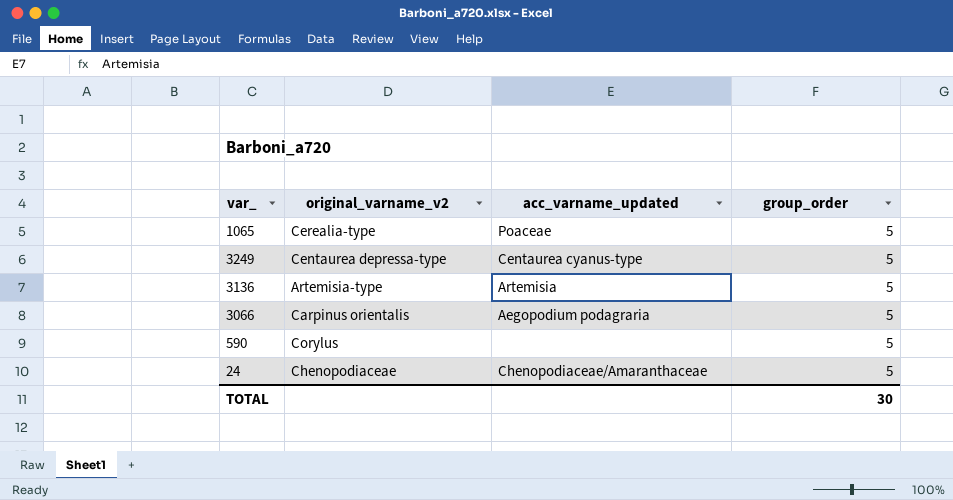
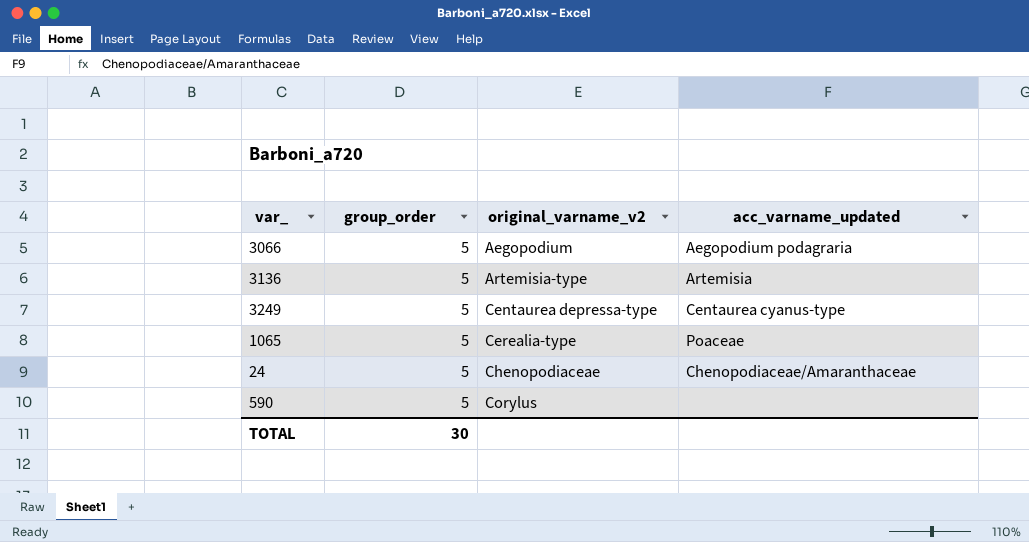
row order: none -> original_varname_v2 ascending
column group_order | position: 4 -> 2
3066 | original_varname_v2: Carpinus orientalis -> Aegopodium

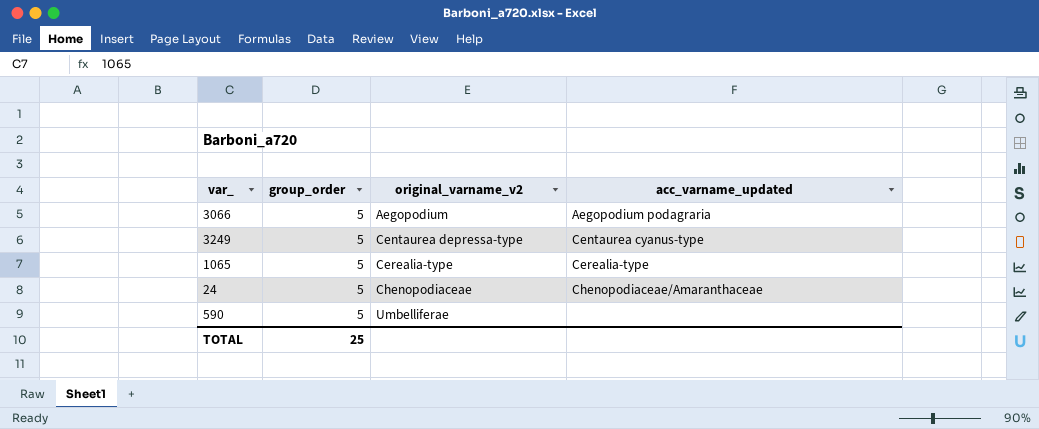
row 3136: 5 | Artemisia-type | Artemisia -> none
1065 | acc_varname_updated: Poaceae -> Cerealia-type
590 | original_varname_v2: Corylus -> Umbelliferae
TOTAL | group_order: 30 -> 25

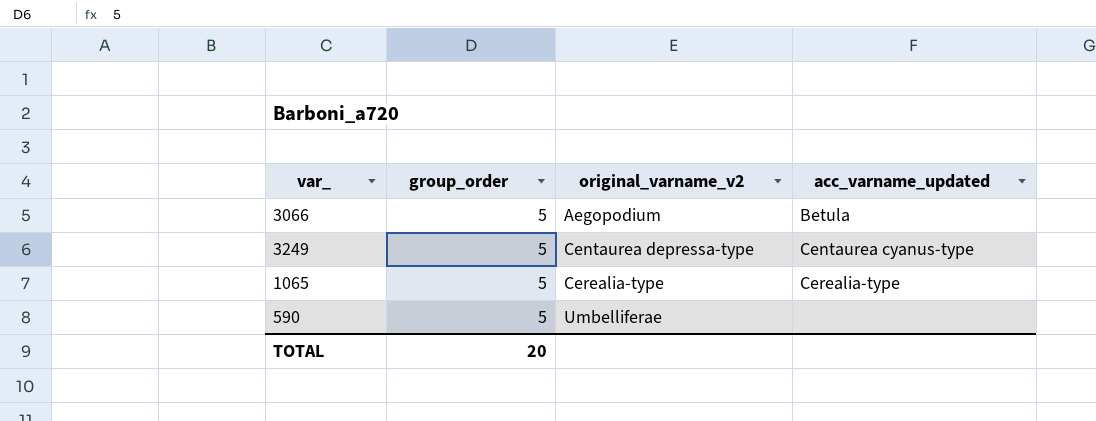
row 24: 5 | Chenopodiaceae | Chenopodiaceae/Amaranthaceae -> none
3066 | acc_varname_updated: Aegopodium podagraria -> Betula
TOTAL | group_order: 25 -> 20

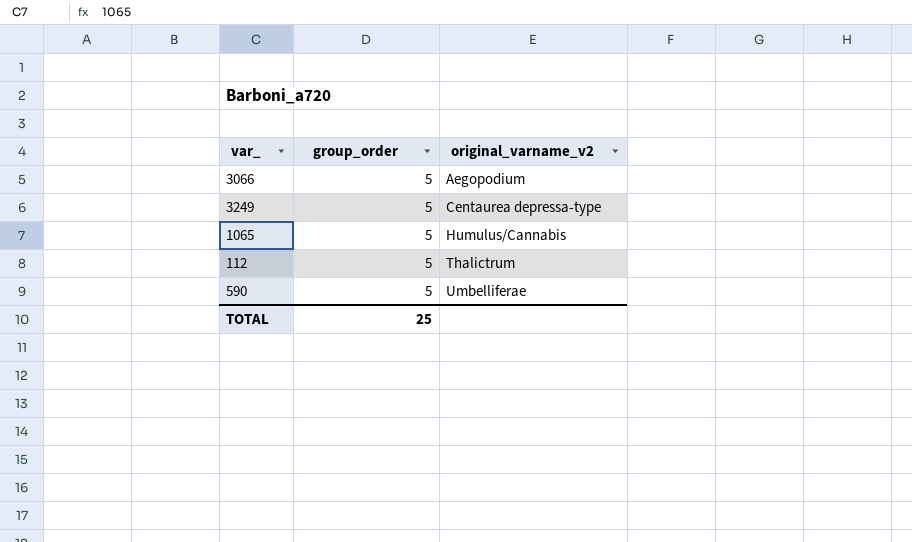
column acc_varname_updated | position: 4 -> none
1065 | original_varname_v2: Cerealia-type -> Humulus/Cannabis
row 112: none -> 5 | Thalictrum
TOTAL | group_order: 20 -> 25

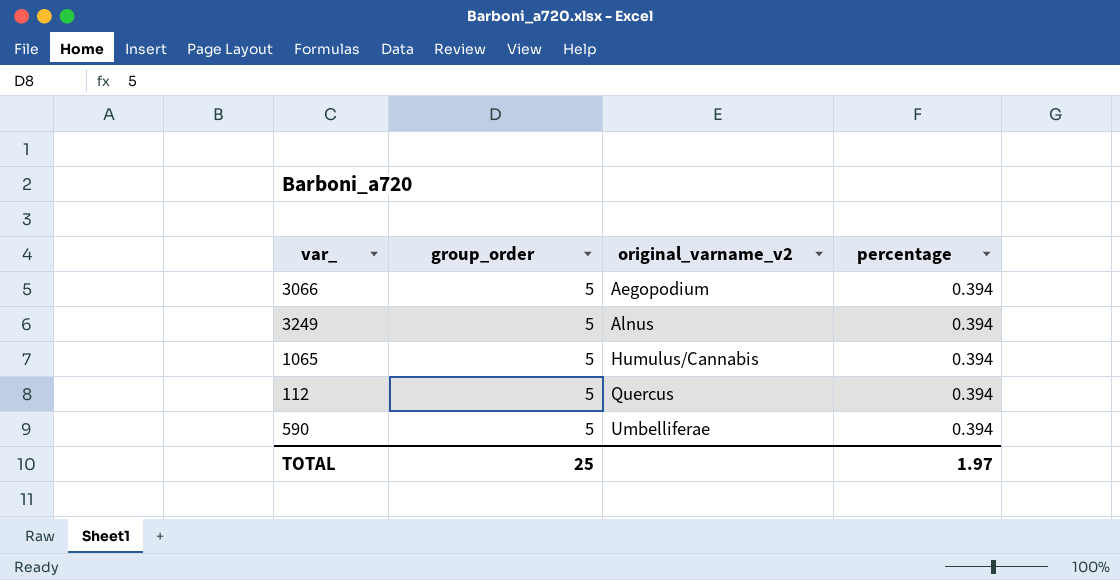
column percentage | position: none -> 4
3249 | original_varname_v2: Centaurea depressa-type -> Alnus
112 | original_varname_v2: Thalictrum -> Quercus

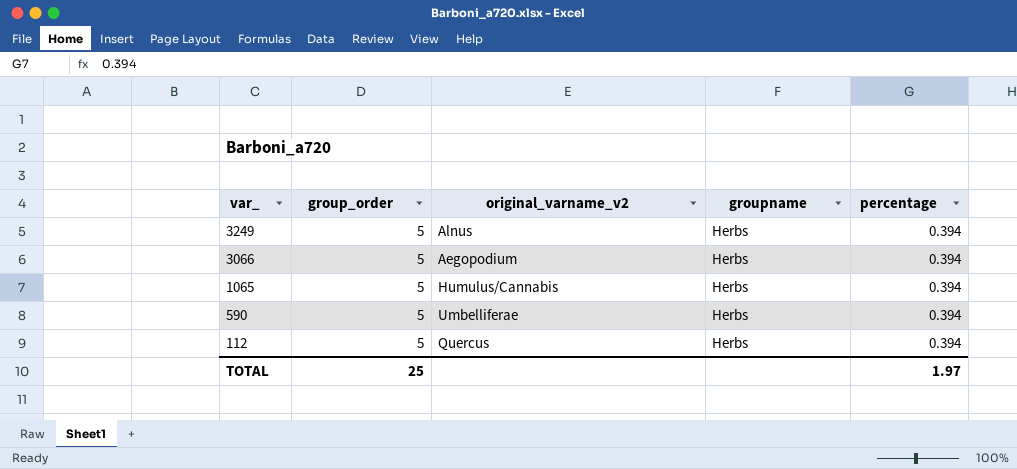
row order: original_varname_v2 ascending -> var_ descending
column groupname | position: none -> 4

